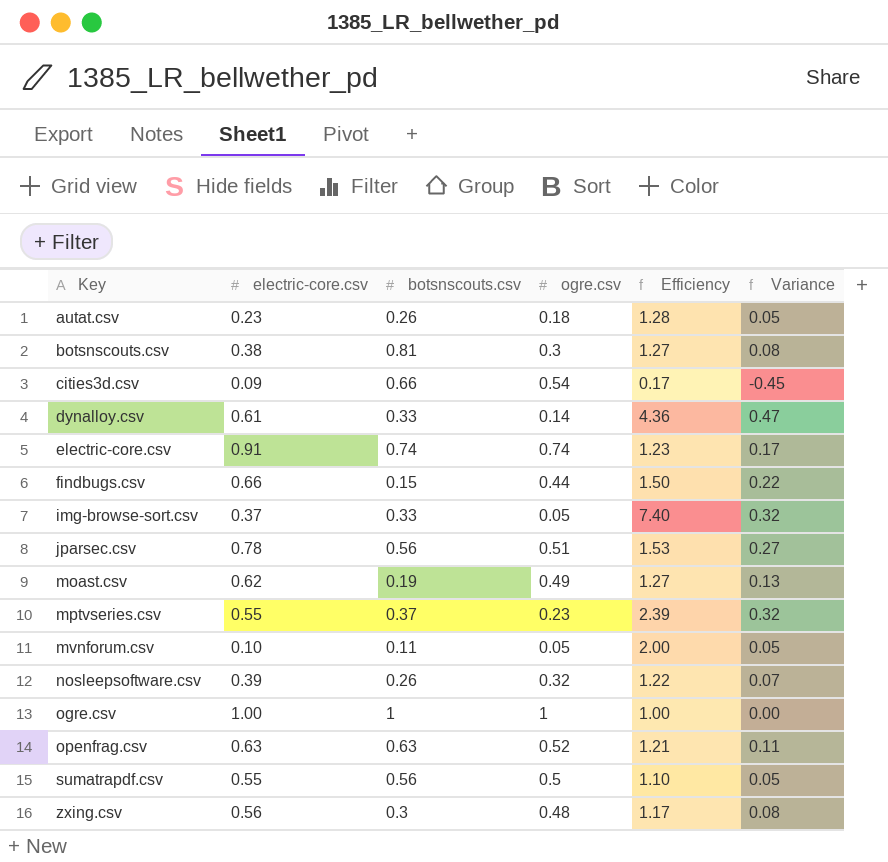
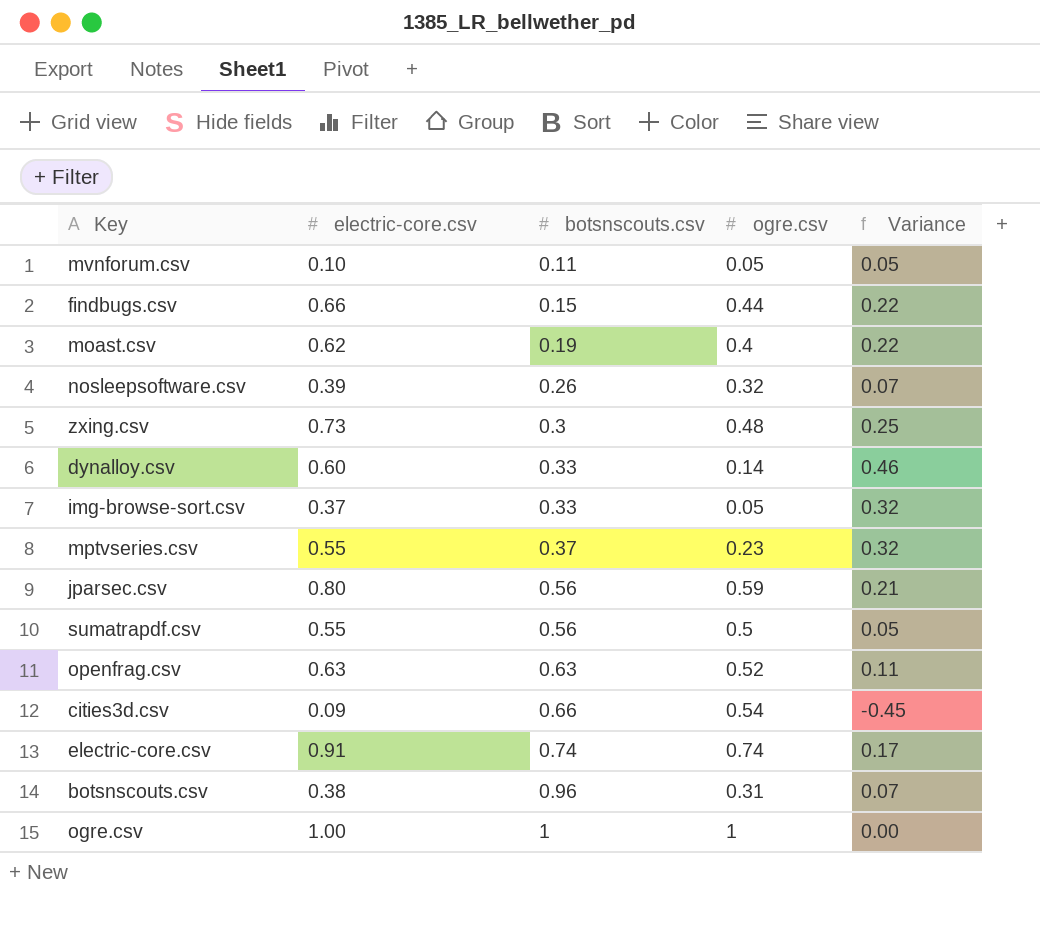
row order: Key ascending -> botsnscouts.csv ascending
column Efficiency | formula: [electric-core.csv] / [ogre.csv] -> none
row autat.csv: 0.23 | 0.26 | 0.18 | 1.28 | 0.05 -> none
moast.csv | ogre.csv: 0.49 -> 0.4
moast.csv | Variance: 0.13 -> 0.22
zxing.csv | electric-core.csv: 0.56 -> 0.73
zxing.csv | Variance: 0.08 -> 0.25
dynalloy.csv | electric-core.csv: 0.61 -> 0.60
dynalloy.csv | Variance: 0.47 -> 0.46
jparsec.csv | electric-core.csv: 0.78 -> 0.80
jparsec.csv | ogre.csv: 0.51 -> 0.59
jparsec.csv | Variance: 0.27 -> 0.21
botsnscouts.csv | botsnscouts.csv: 0.81 -> 0.96
botsnscouts.csv | ogre.csv: 0.3 -> 0.31
botsnscouts.csv | Variance: 0.08 -> 0.07

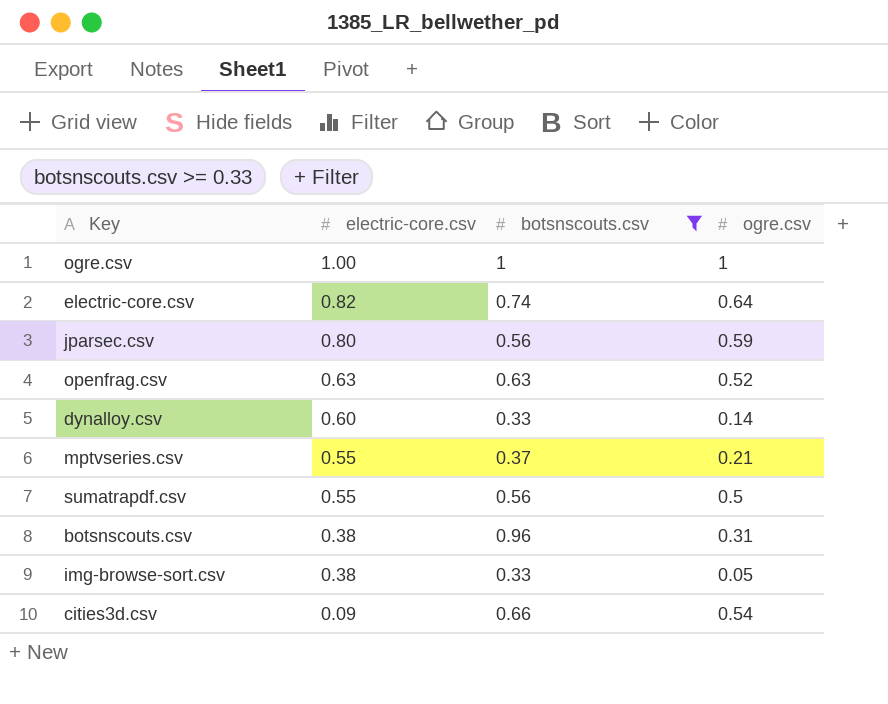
filter: none -> botsnscouts.csv >= 0.33
row order: botsnscouts.csv ascending -> electric-core.csv descending
column Variance | formula: [electric-core.csv] - [ogre.csv] -> none
electric-core.csv | electric-core.csv: 0.91 -> 0.82
electric-core.csv | ogre.csv: 0.74 -> 0.64
mptvseries.csv | ogre.csv: 0.23 -> 0.21
img-browse-sort.csv | electric-core.csv: 0.37 -> 0.38

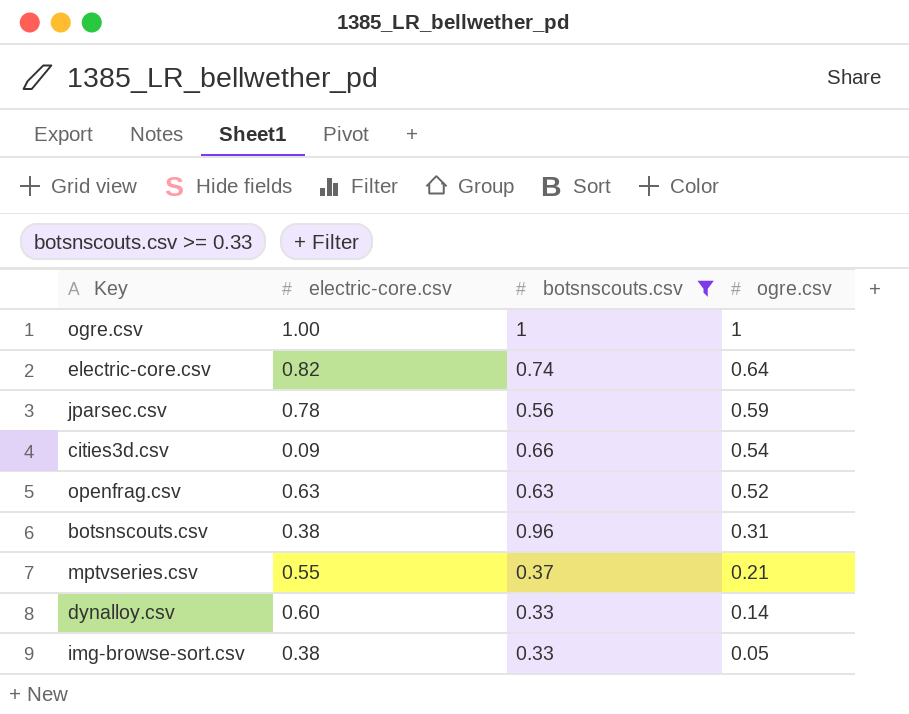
row order: electric-core.csv descending -> ogre.csv descending
row sumatrapdf.csv: 0.55 | 0.56 | 0.5 -> none
jparsec.csv | electric-core.csv: 0.80 -> 0.78

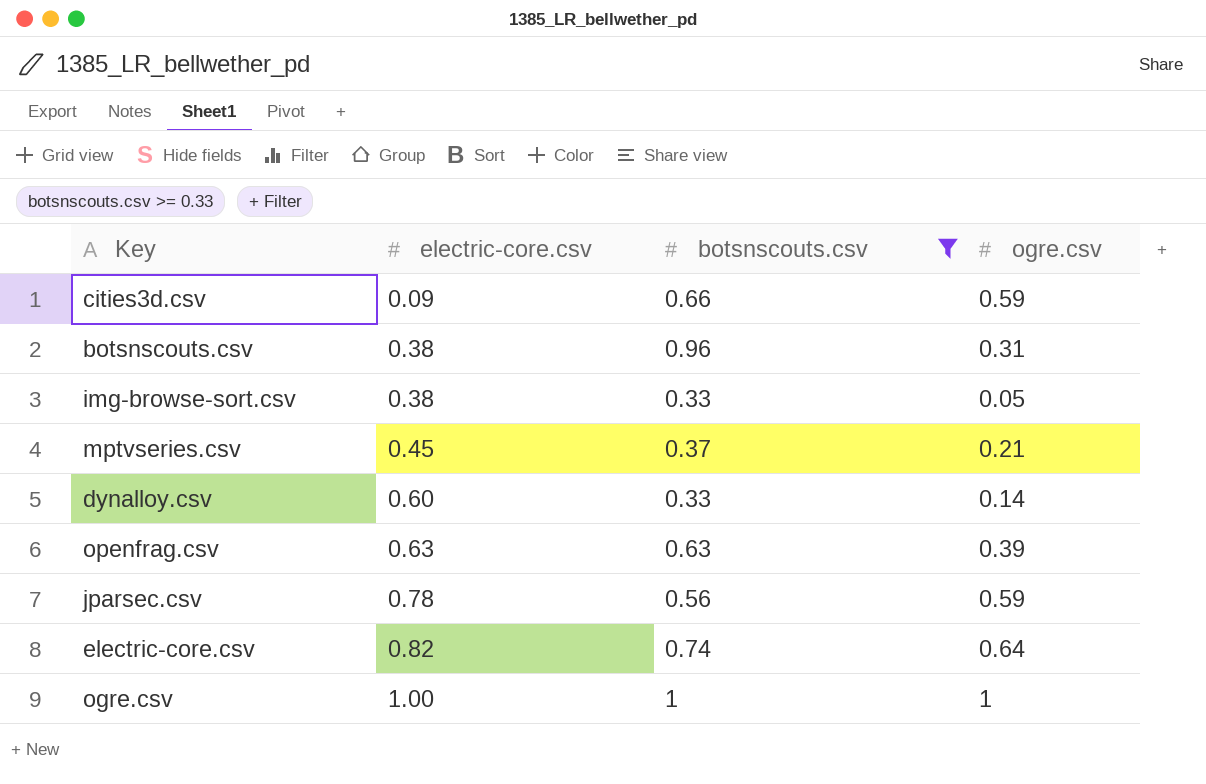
row order: ogre.csv descending -> electric-core.csv ascending
cities3d.csv | ogre.csv: 0.54 -> 0.59
mptvseries.csv | electric-core.csv: 0.55 -> 0.45
openfrag.csv | ogre.csv: 0.52 -> 0.39

